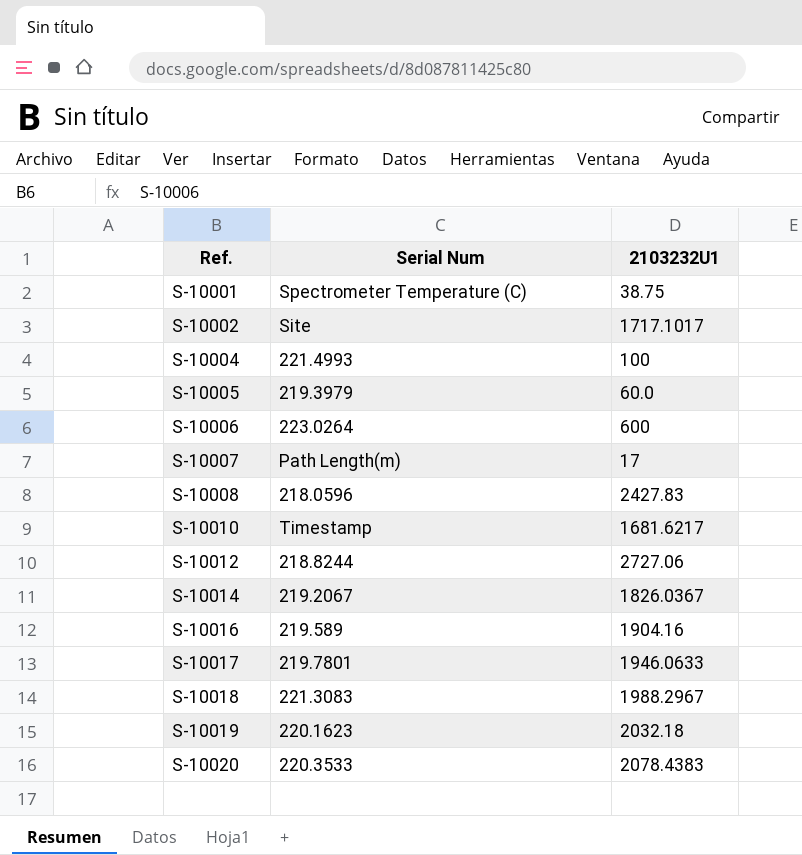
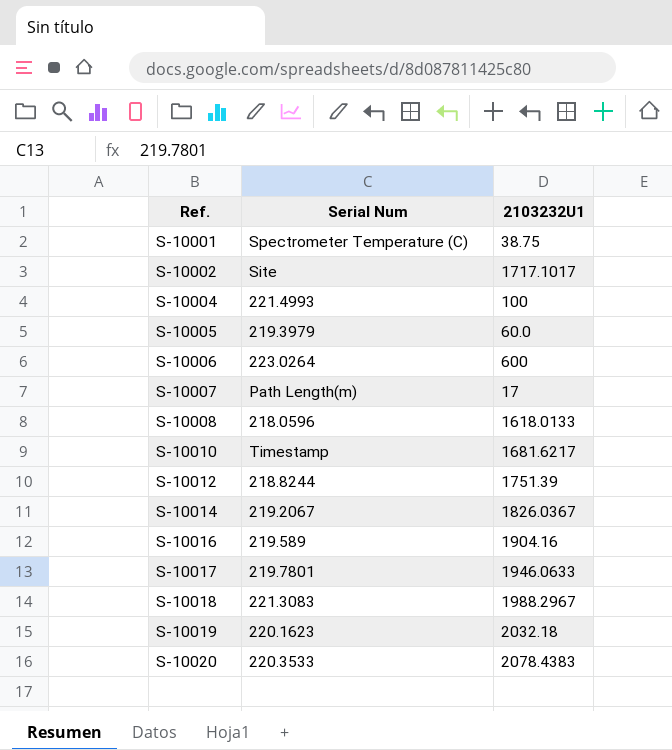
S-10008 | 2103232U1: 2427.83 -> 1618.0133
S-10012 | 2103232U1: 2727.06 -> 1751.39

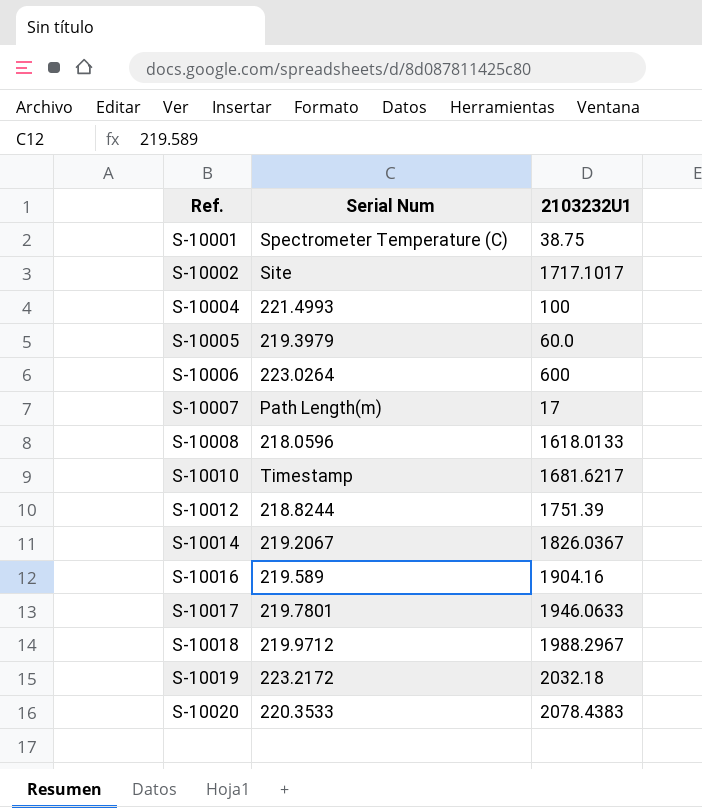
S-10018 | Serial Num: 221.3083 -> 219.9712
S-10019 | Serial Num: 220.1623 -> 223.2172

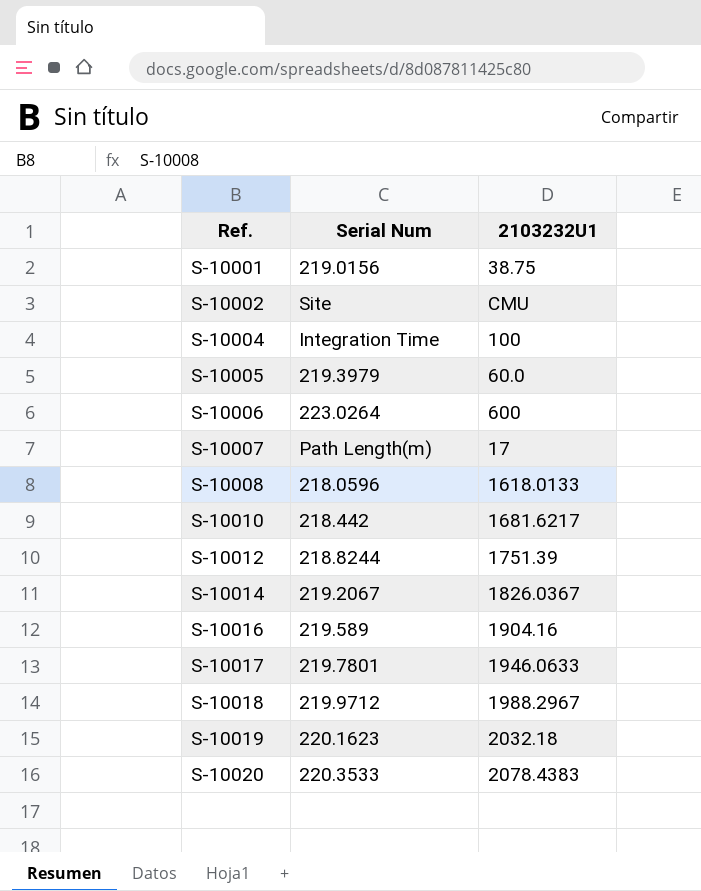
S-10001 | Serial Num: Spectrometer Temperature (C) -> 219.0156
S-10002 | 2103232U1: 1717.1017 -> CMU
S-10004 | Serial Num: 221.4993 -> Integration Time
S-10010 | Serial Num: Timestamp -> 218.442
S-10019 | Serial Num: 223.2172 -> 220.1623

